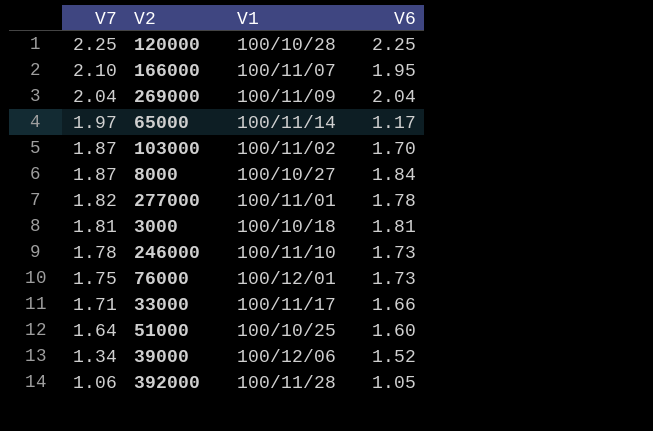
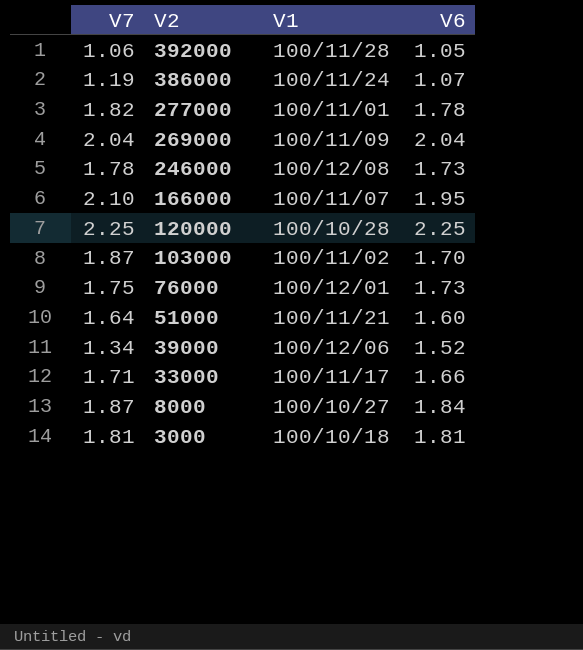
row order: V7 descending -> V2 descending
row 65000: 1.97 | 100/11/14 | 1.17 -> none
row 386000: none -> 1.19 | 100/11/24 | 1.07
246000 | V1: 100/11/10 -> 100/12/08
51000 | V1: 100/10/25 -> 100/11/21

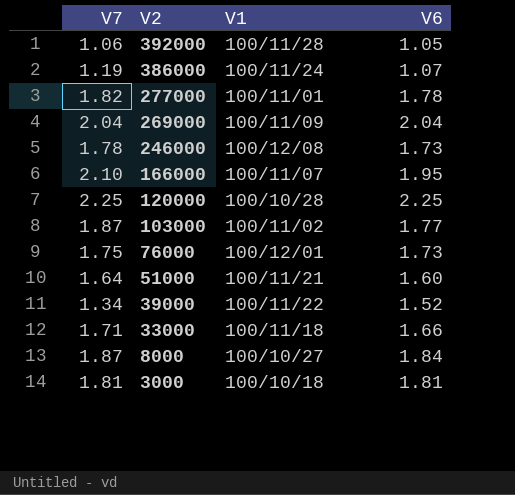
103000 | V6: 1.70 -> 1.77
39000 | V1: 100/12/06 -> 100/11/22
33000 | V1: 100/11/17 -> 100/11/18

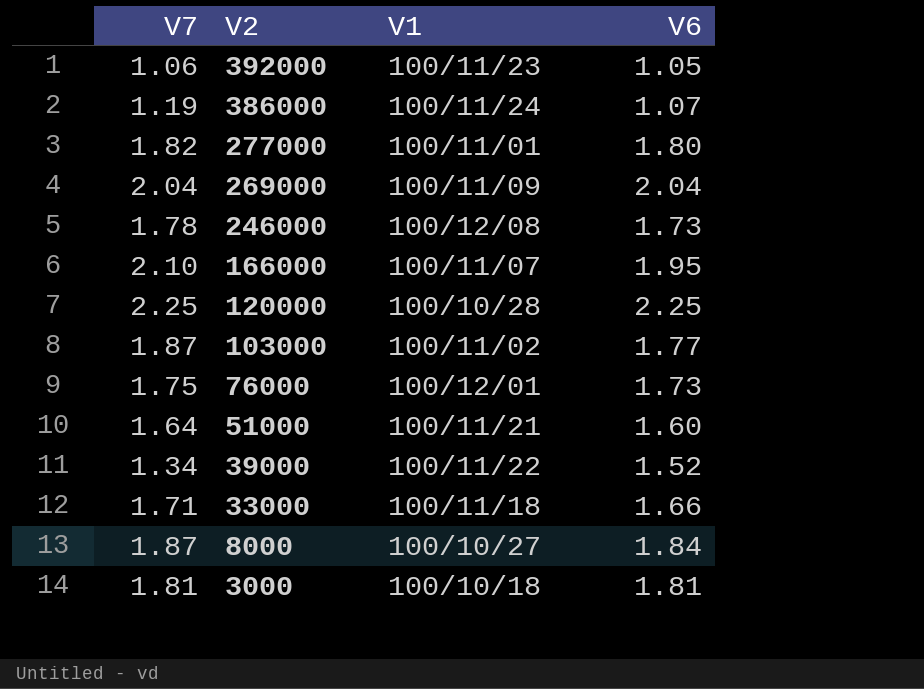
392000 | V1: 100/11/28 -> 100/11/23
277000 | V6: 1.78 -> 1.80

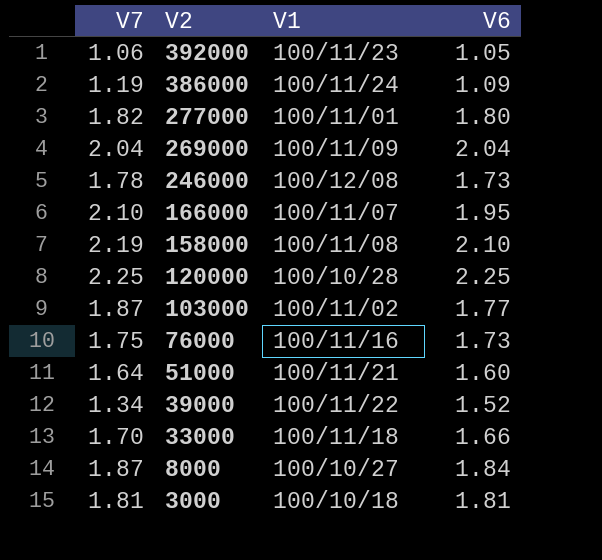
386000 | V6: 1.07 -> 1.09
row 158000: none -> 2.19 | 100/11/08 | 2.10
76000 | V1: 100/12/01 -> 100/11/16
33000 | V7: 1.71 -> 1.70

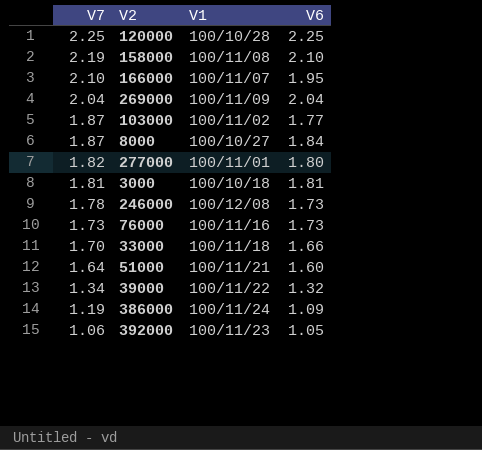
row order: V2 descending -> V7 descending
76000 | V7: 1.75 -> 1.73
39000 | V6: 1.52 -> 1.32

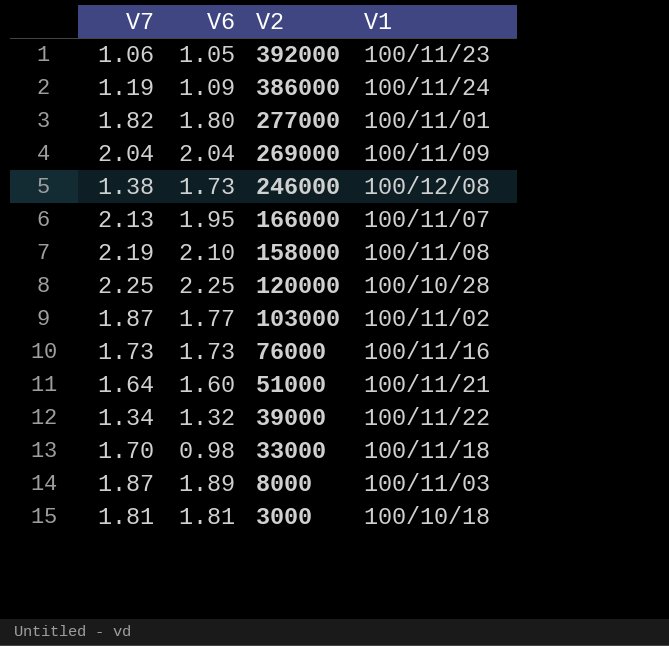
row order: V7 descending -> V2 descending
column V6 | position: 4 -> 2
246000 | V7: 1.78 -> 1.38
166000 | V7: 2.10 -> 2.13
33000 | V6: 1.66 -> 0.98
8000 | V6: 1.84 -> 1.89
8000 | V1: 100/10/27 -> 100/11/03

